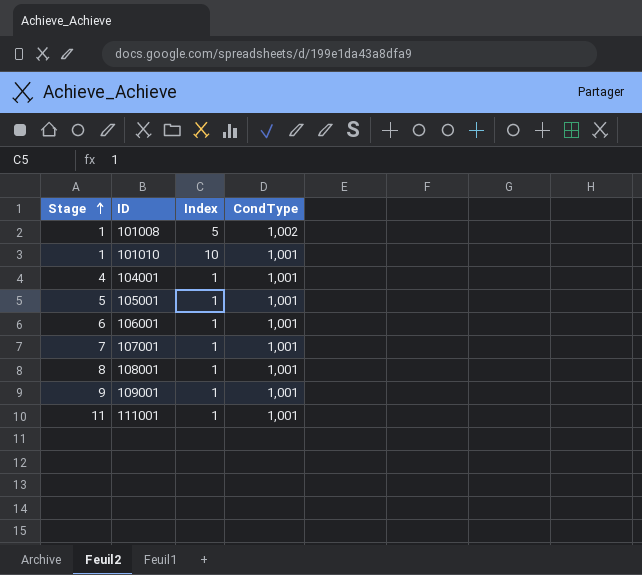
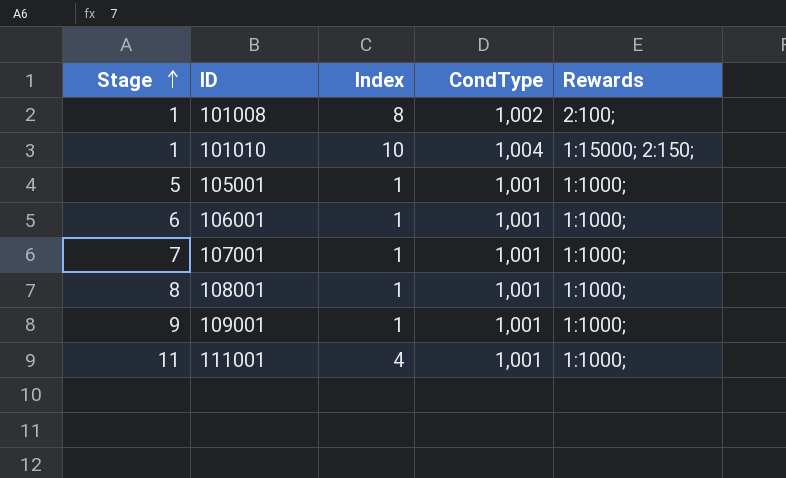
column Rewards | position: none -> 5
row 104001: 4 | 1 | 1,001 -> none
101008 | Index: 5 -> 8
101010 | CondType: 1,001 -> 1,004
111001 | Index: 1 -> 4

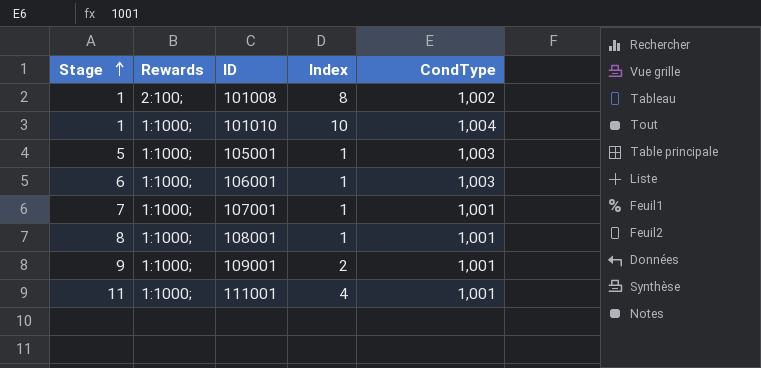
column Rewards | position: 5 -> 2
101010 | Rewards: 1:15000; 2:150; -> 1:1000;
105001 | CondType: 1,001 -> 1,003
106001 | CondType: 1,001 -> 1,003
109001 | Index: 1 -> 2

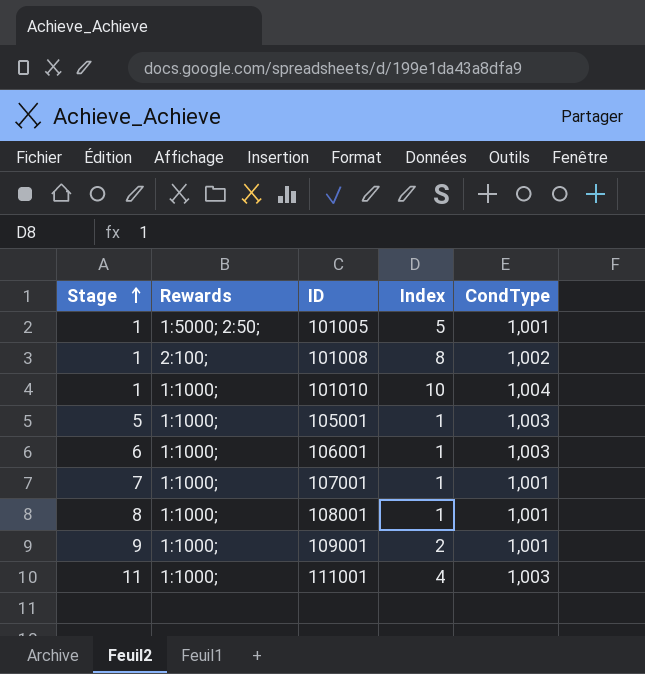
row 101005: none -> 1 | 1:5000; 2:50; | 5 | 1,001
111001 | CondType: 1,001 -> 1,003

